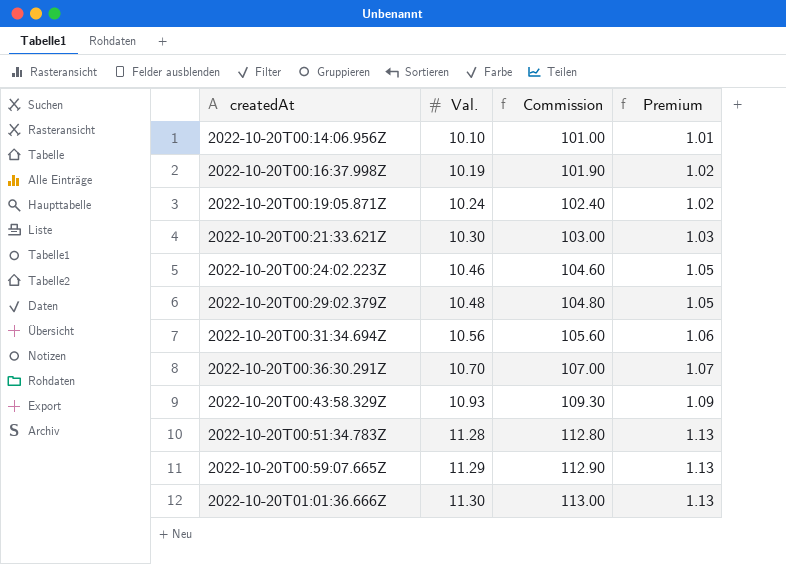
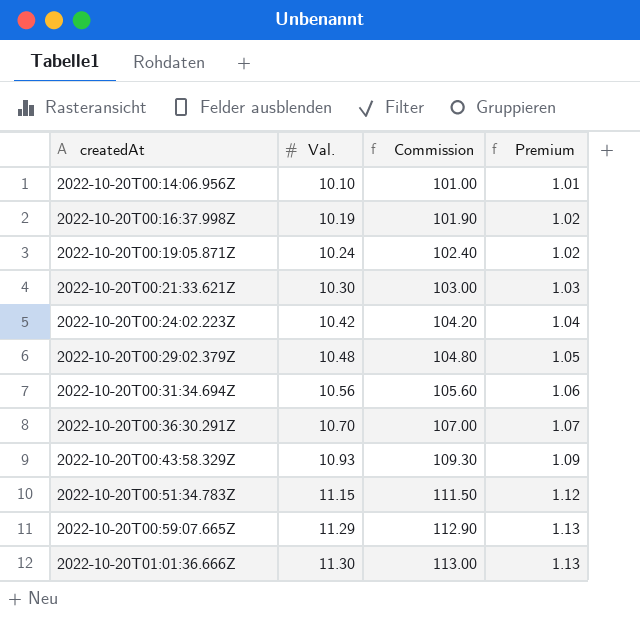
2022-10-20T00:24:02.223Z | Val.: 10.46 -> 10.42
2022-10-20T00:24:02.223Z | Commission: 104.60 -> 104.20
2022-10-20T00:24:02.223Z | Premium: 1.05 -> 1.04
2022-10-20T00:51:34.783Z | Val.: 11.28 -> 11.15
2022-10-20T00:51:34.783Z | Commission: 112.80 -> 111.50
2022-10-20T00:51:34.783Z | Premium: 1.13 -> 1.12

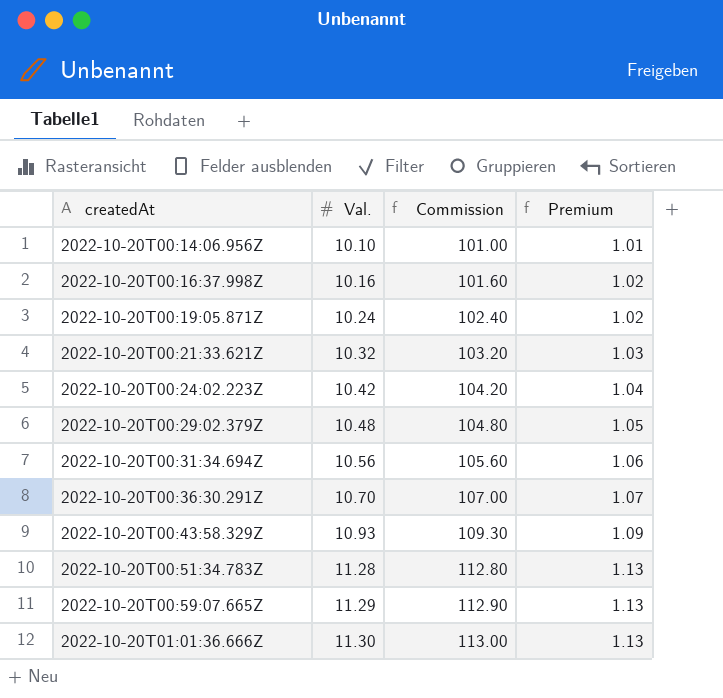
2022-10-20T00:16:37.998Z | Val.: 10.19 -> 10.16
2022-10-20T00:16:37.998Z | Commission: 101.90 -> 101.60
2022-10-20T00:21:33.621Z | Val.: 10.30 -> 10.32
2022-10-20T00:21:33.621Z | Commission: 103.00 -> 103.20
2022-10-20T00:51:34.783Z | Val.: 11.15 -> 11.28
2022-10-20T00:51:34.783Z | Commission: 111.50 -> 112.80
2022-10-20T00:51:34.783Z | Premium: 1.12 -> 1.13

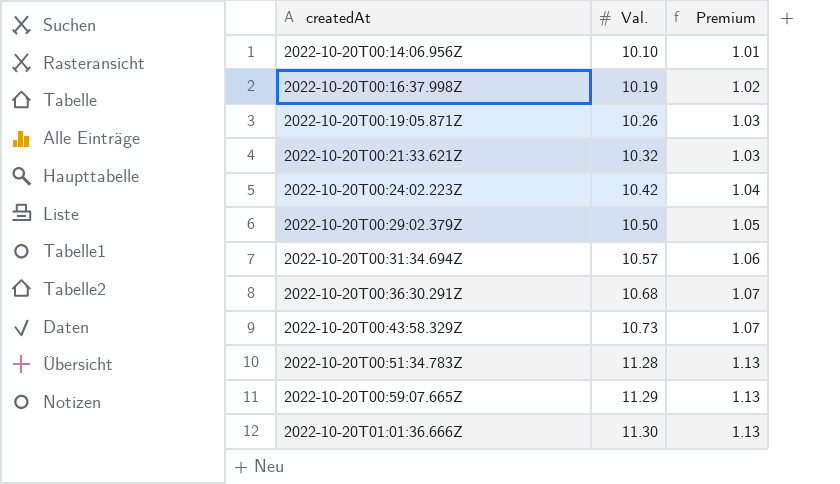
column Commission | formula: [Val.] * 10 -> none
2022-10-20T00:16:37.998Z | Val.: 10.16 -> 10.19
2022-10-20T00:19:05.871Z | Val.: 10.24 -> 10.26
2022-10-20T00:19:05.871Z | Premium: 1.02 -> 1.03
2022-10-20T00:29:02.379Z | Val.: 10.48 -> 10.50
2022-10-20T00:31:34.694Z | Val.: 10.56 -> 10.57
2022-10-20T00:36:30.291Z | Val.: 10.70 -> 10.68
2022-10-20T00:43:58.329Z | Val.: 10.93 -> 10.73
2022-10-20T00:43:58.329Z | Premium: 1.09 -> 1.07

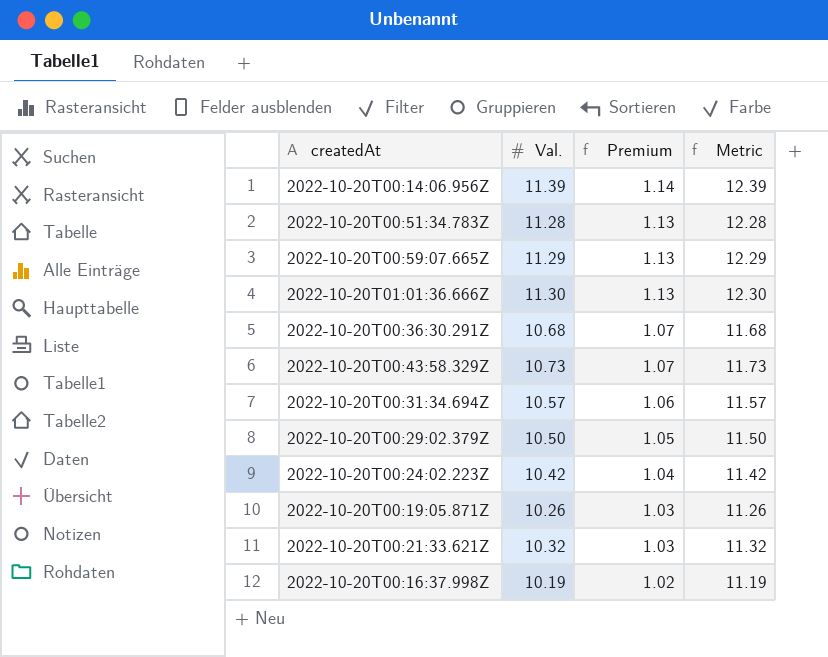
row order: createdAt ascending -> Premium descending
column Metric | formula: none -> [Val.] + 1
2022-10-20T00:14:06.956Z | Val.: 10.10 -> 11.39
2022-10-20T00:14:06.956Z | Premium: 1.01 -> 1.14

